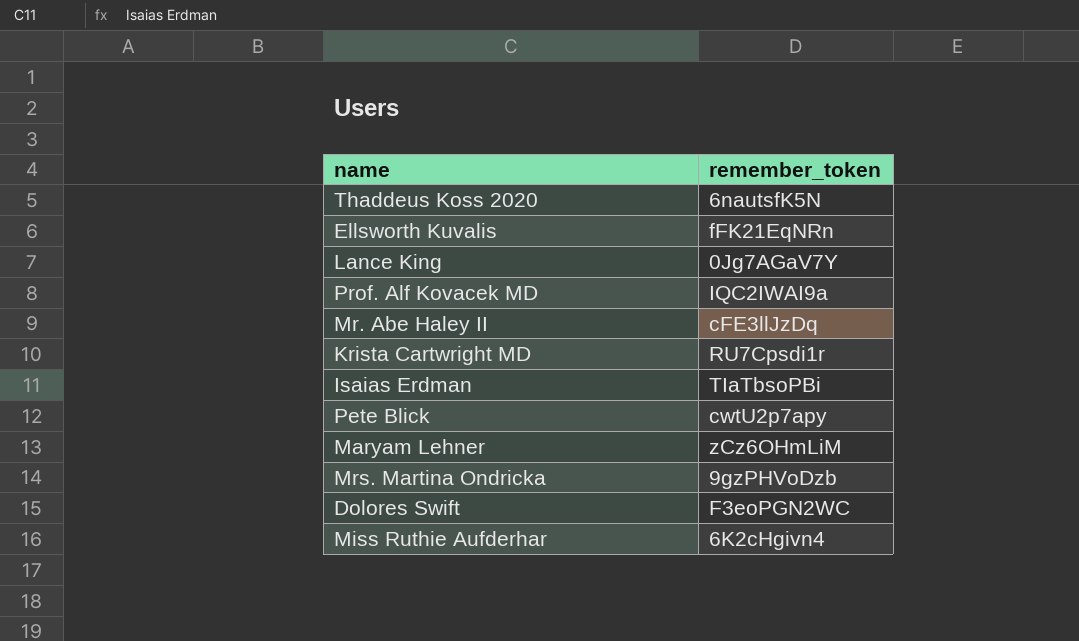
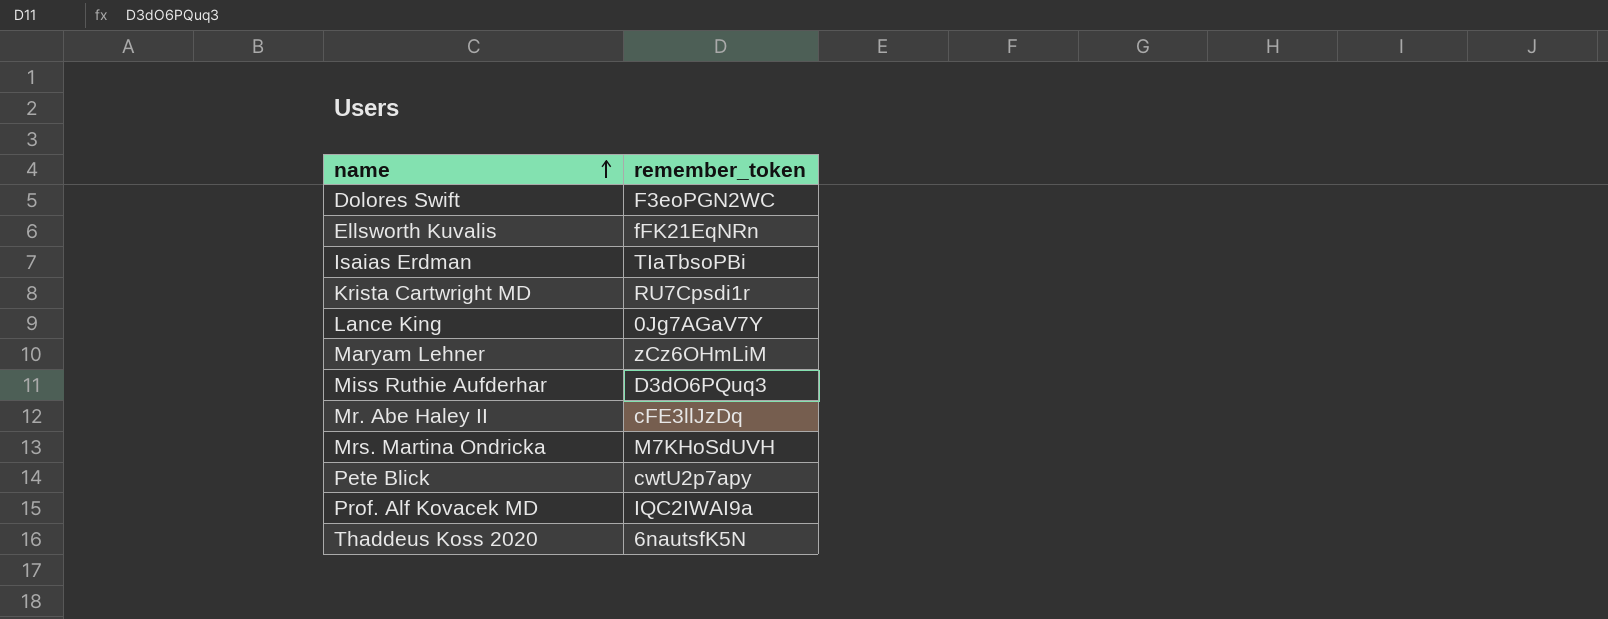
row order: none -> name ascending
Miss Ruthie Aufderhar | remember_token: 6K2cHgivn4 -> D3dO6PQuq3
Mrs. Martina Ondricka | remember_token: 9gzPHVoDzb -> M7KHoSdUVH

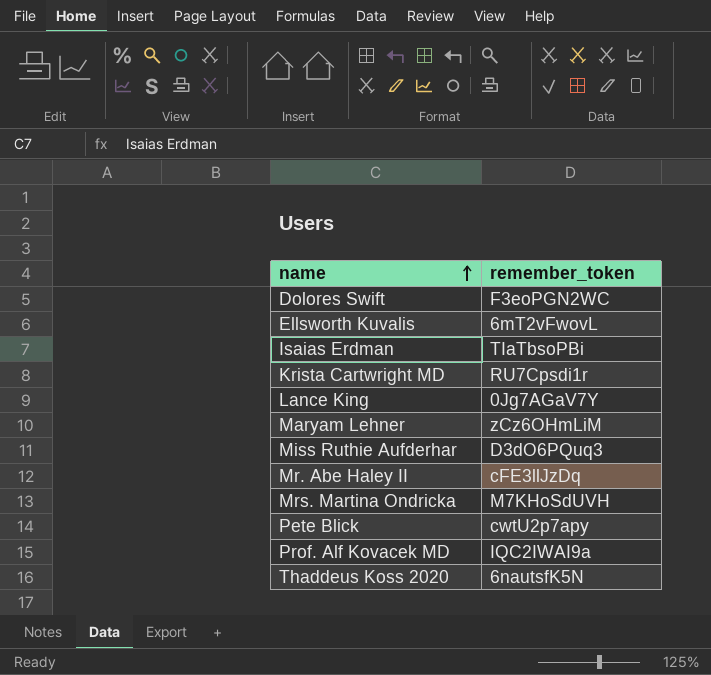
Ellsworth Kuvalis | remember_token: fFK21EqNRn -> 6mT2vFwovL

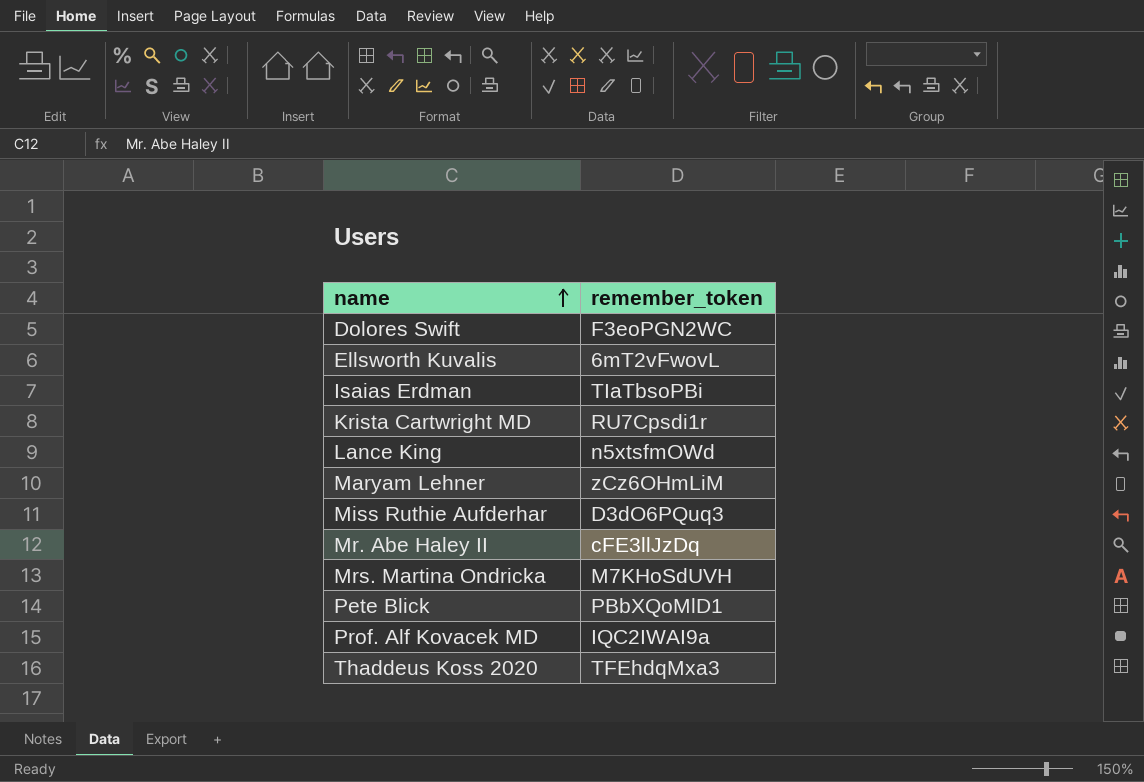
Lance King | remember_token: 0Jg7AGaV7Y -> n5xtsfmOWd
Pete Blick | remember_token: cwtU2p7apy -> PBbXQoMlD1
Thaddeus Koss 2020 | remember_token: 6nautsfK5N -> TFEhdqMxa3

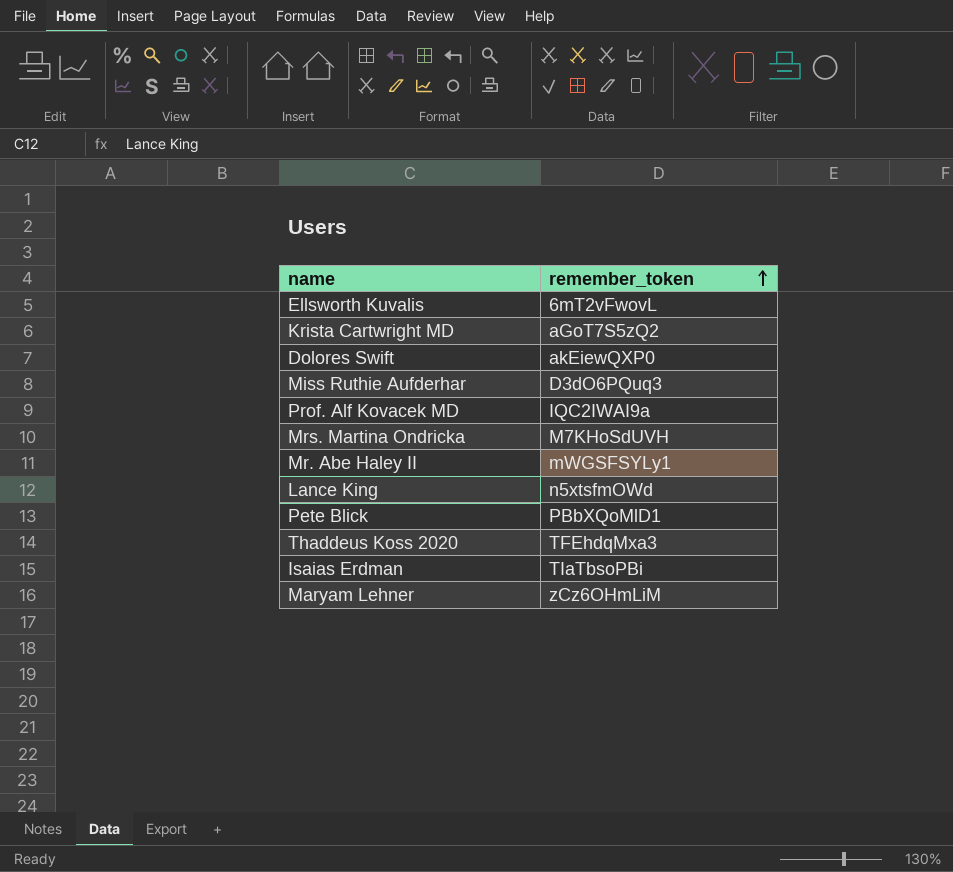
row order: name ascending -> remember_token ascending
Krista Cartwright MD | remember_token: RU7Cpsdi1r -> aGoT7S5zQ2
Dolores Swift | remember_token: F3eoPGN2WC -> akEiewQXP0
Mr. Abe Haley II | remember_token: cFE3llJzDq -> mWGSFSYLy1

